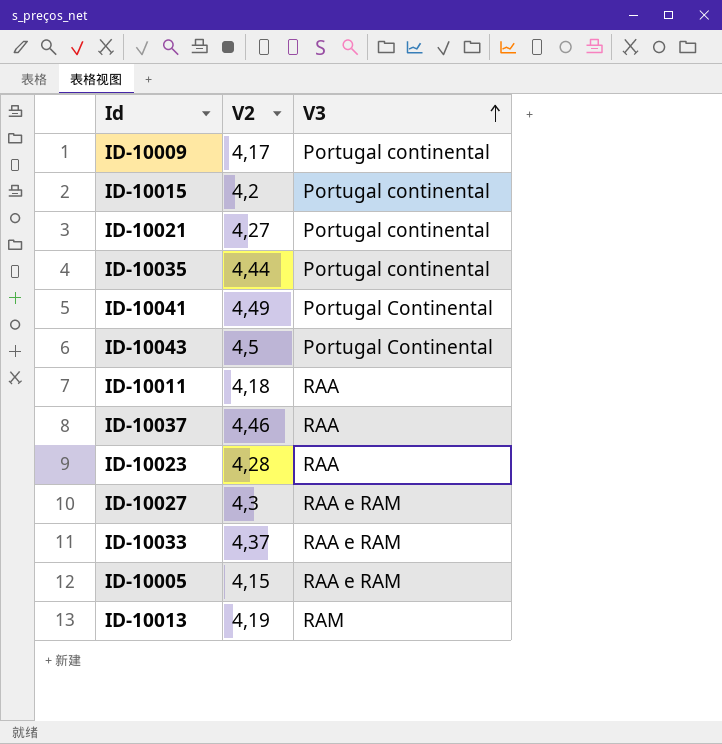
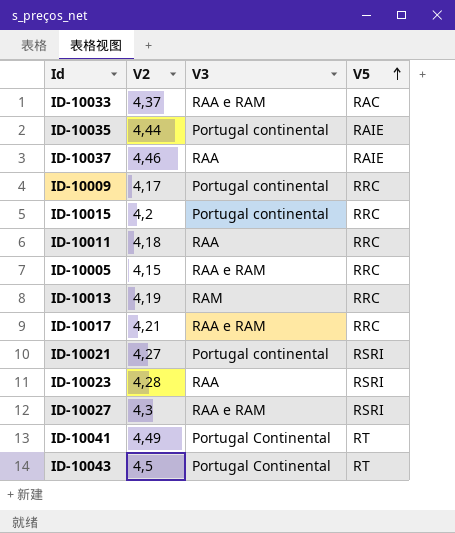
row order: V3 ascending -> V5 ascending
column V5 | position: none -> 4
row ID-10017: none -> 4,21 | RAA e RAM | RRC

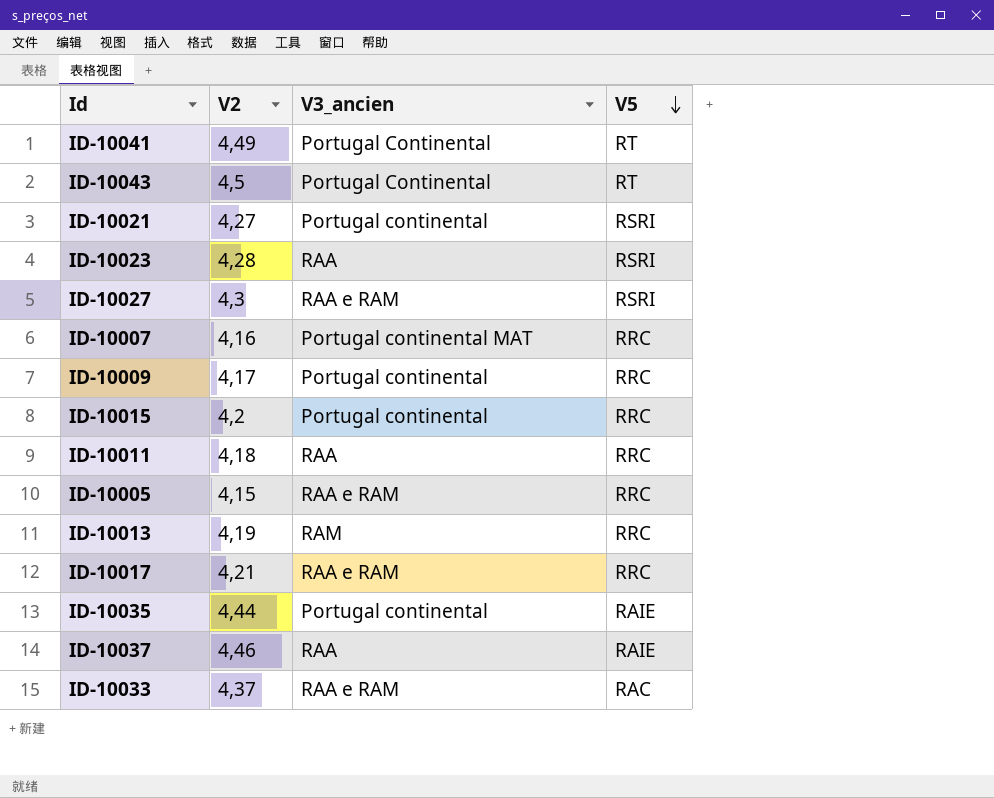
row order: V5 ascending -> V5 descending
column name: V3 -> V3_ancien
row ID-10007: none -> 4,16 | Portugal continental MAT | RRC

